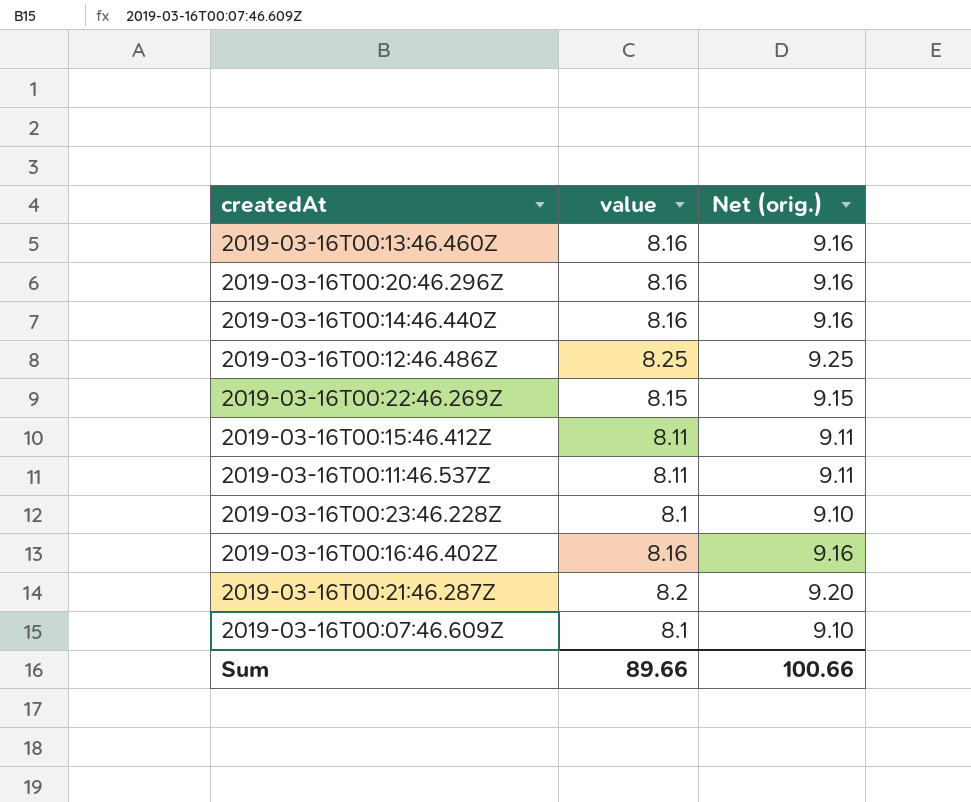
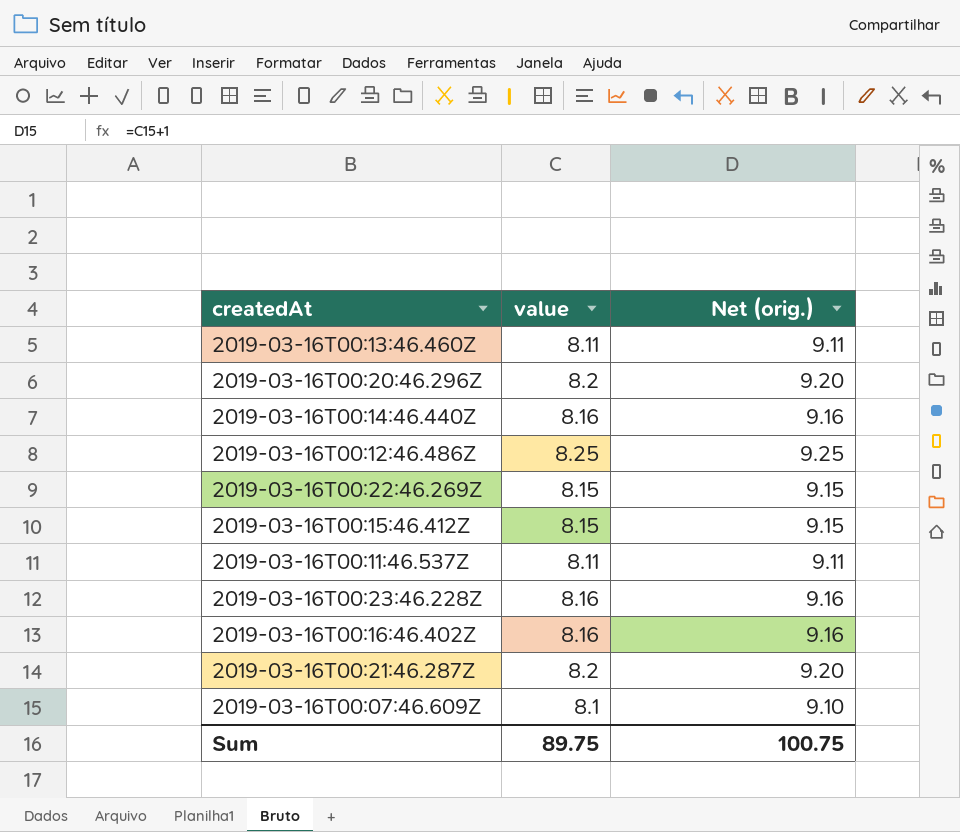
2019-03-16T00:13:46.460Z | value: 8.16 -> 8.11
2019-03-16T00:13:46.460Z | Net (orig.): 9.16 -> 9.11
2019-03-16T00:20:46.296Z | value: 8.16 -> 8.2
2019-03-16T00:20:46.296Z | Net (orig.): 9.16 -> 9.20
2019-03-16T00:15:46.412Z | value: 8.11 -> 8.15
2019-03-16T00:15:46.412Z | Net (orig.): 9.11 -> 9.15
2019-03-16T00:23:46.228Z | value: 8.1 -> 8.16
2019-03-16T00:23:46.228Z | Net (orig.): 9.10 -> 9.16
Sum | value: 89.66 -> 89.75
Sum | Net (orig.): 100.66 -> 100.75

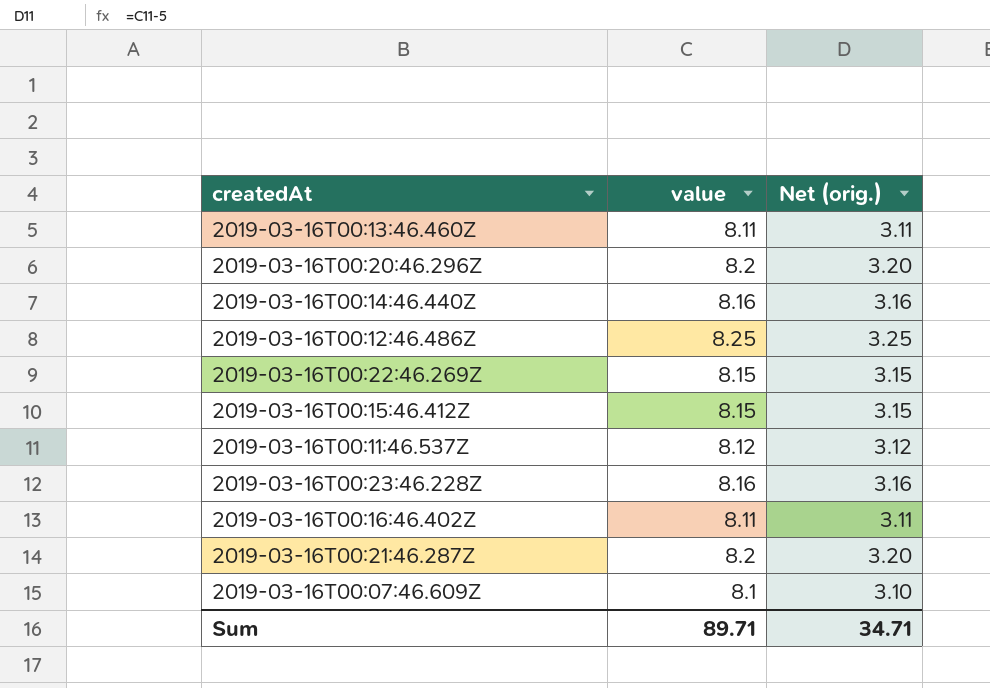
column Net (orig.) | formula: [value] + 1 -> [value] - 5
2019-03-16T00:11:46.537Z | value: 8.11 -> 8.12
2019-03-16T00:16:46.402Z | value: 8.16 -> 8.11
Sum | value: 89.75 -> 89.71
Sum | Net (orig.): 100.75 -> 34.71

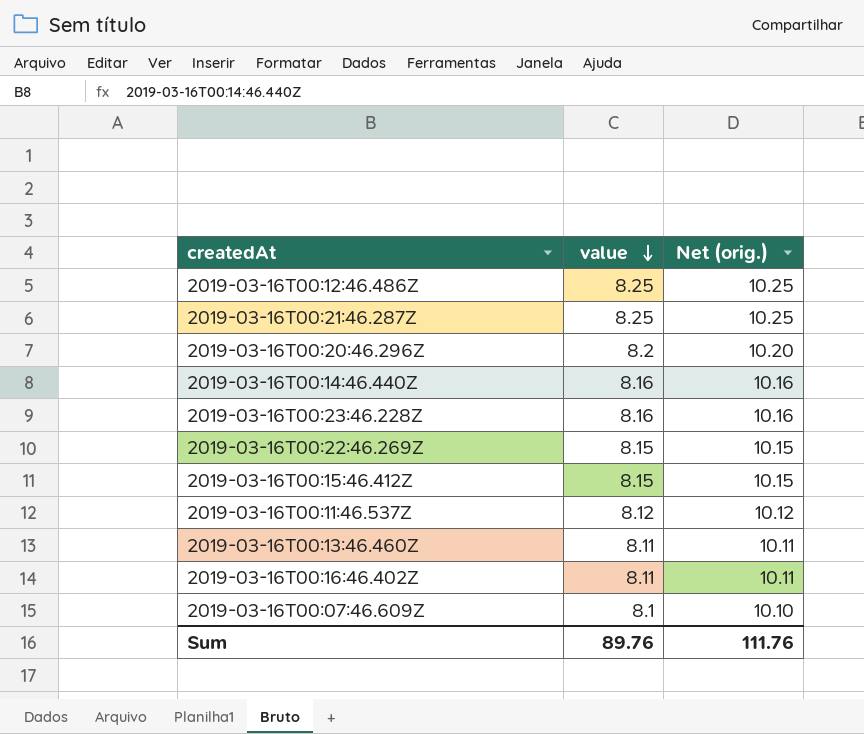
row order: none -> value descending
column Net (orig.) | formula: [value] - 5 -> [value] + 2
2019-03-16T00:21:46.287Z | value: 8.2 -> 8.25
Sum | value: 89.71 -> 89.76
Sum | Net (orig.): 34.71 -> 111.76

